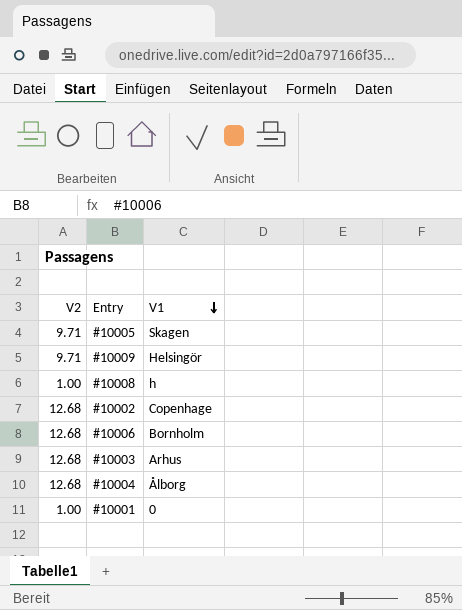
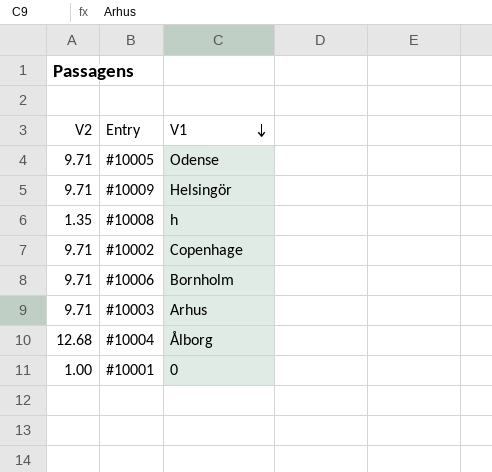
#10005 | V1: Skagen -> Odense
#10008 | V2: 1.00 -> 1.35
#10002 | V2: 12.68 -> 9.71
#10006 | V2: 12.68 -> 9.71
#10003 | V2: 12.68 -> 9.71

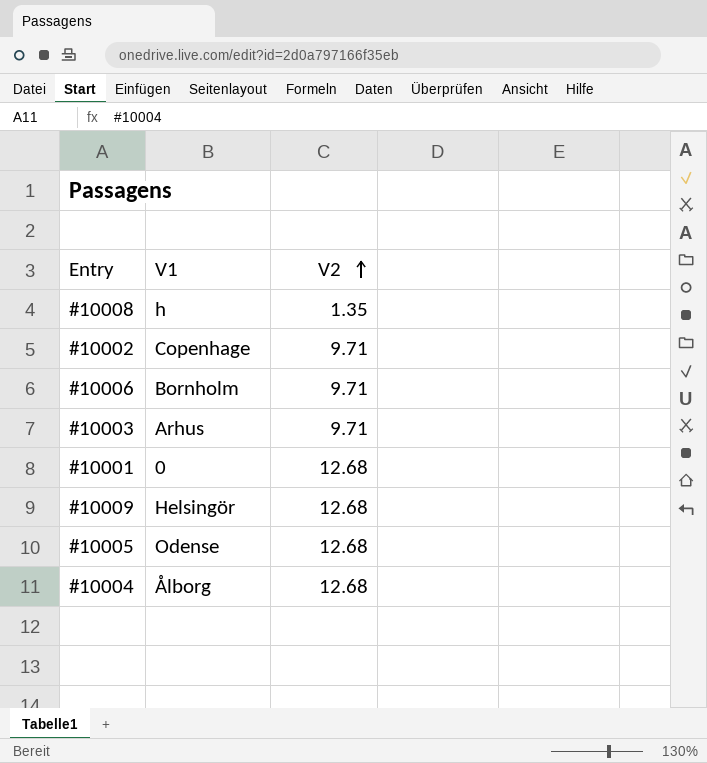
row order: V1 descending -> V2 ascending
column V2 | position: 1 -> 3
#10001 | V2: 1.00 -> 12.68
#10009 | V2: 9.71 -> 12.68
#10005 | V2: 9.71 -> 12.68

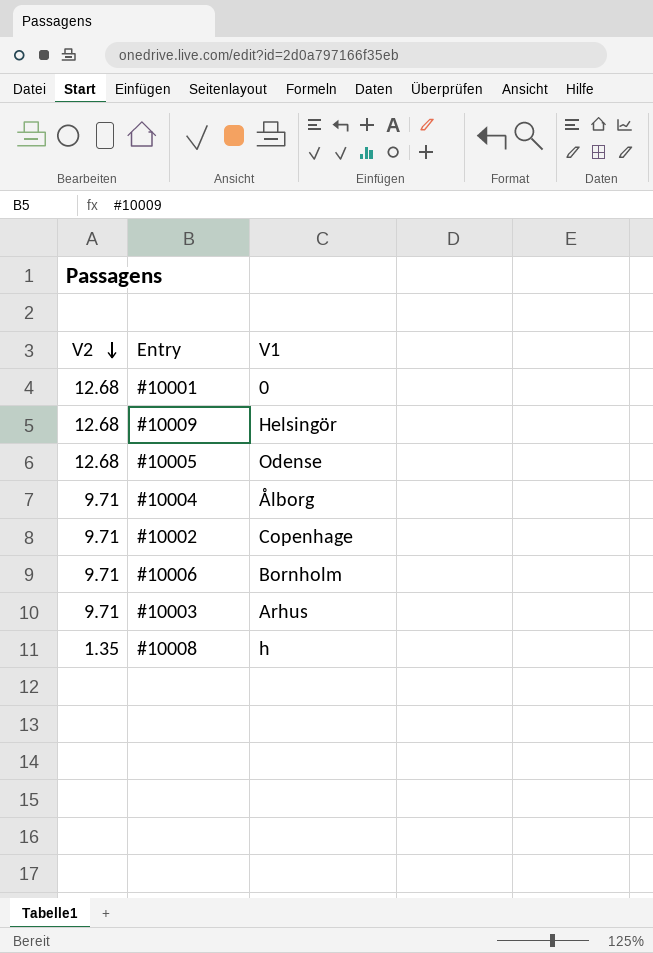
row order: V2 ascending -> V2 descending
column V2 | position: 3 -> 1
#10004 | V2: 12.68 -> 9.71

